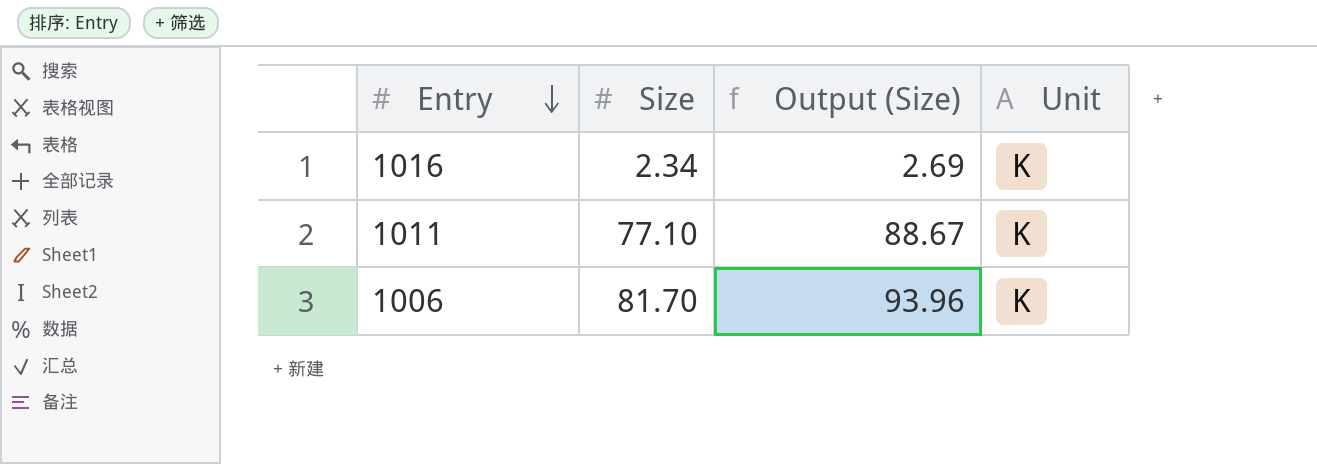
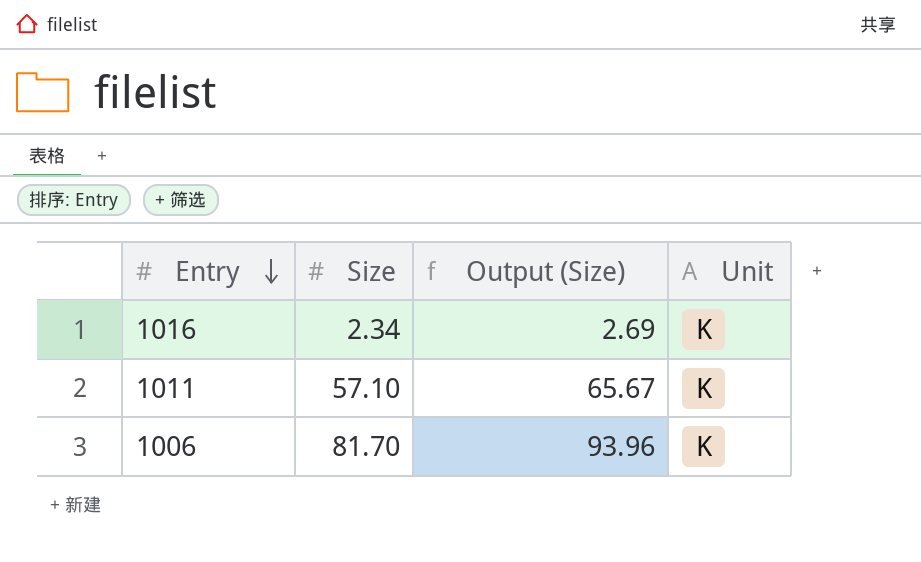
1011 | Size: 77.10 -> 57.10
1011 | Output (Size): 88.67 -> 65.67

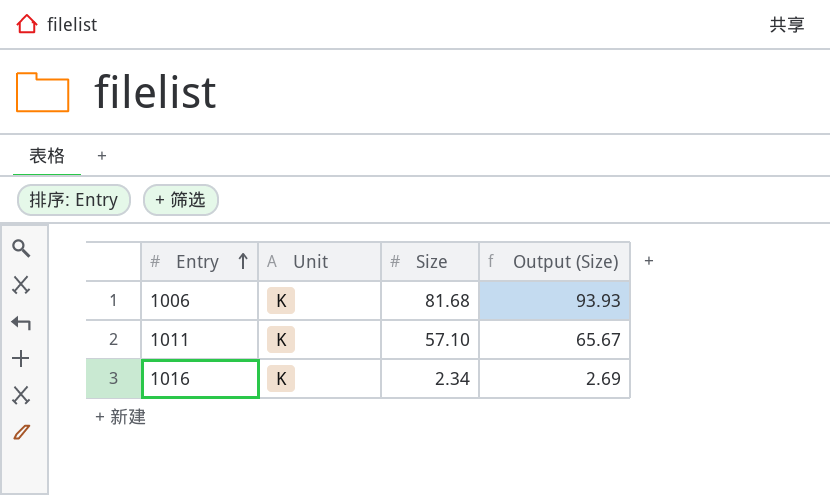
row order: Entry descending -> Entry ascending
column Unit | position: 4 -> 2
1006 | Size: 81.70 -> 81.68
1006 | Output (Size): 93.96 -> 93.93

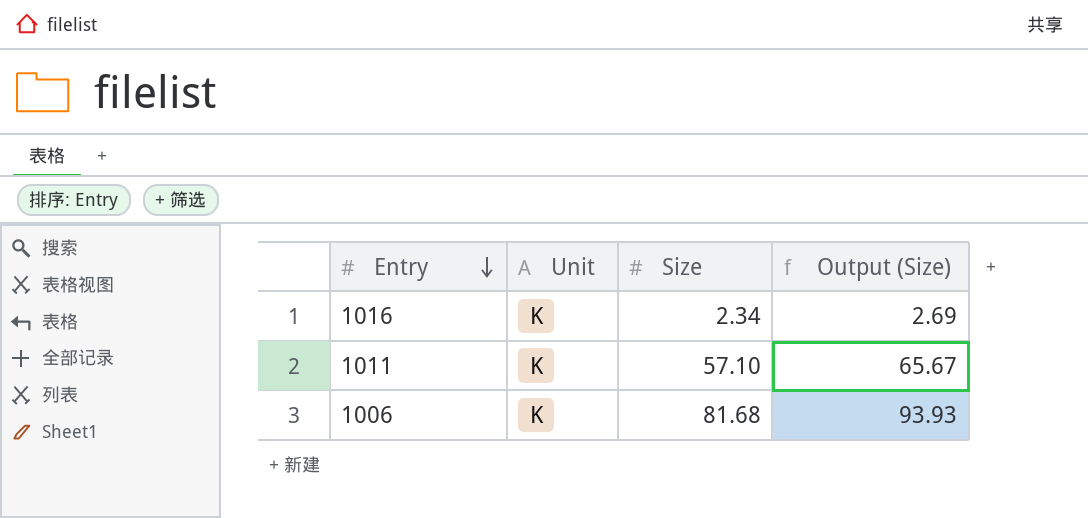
row order: Entry ascending -> Entry descending

